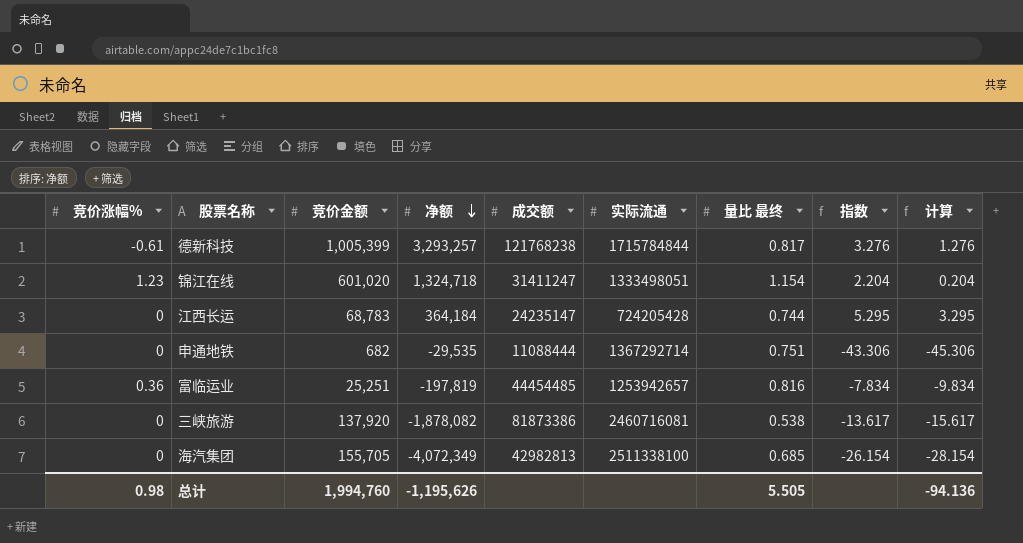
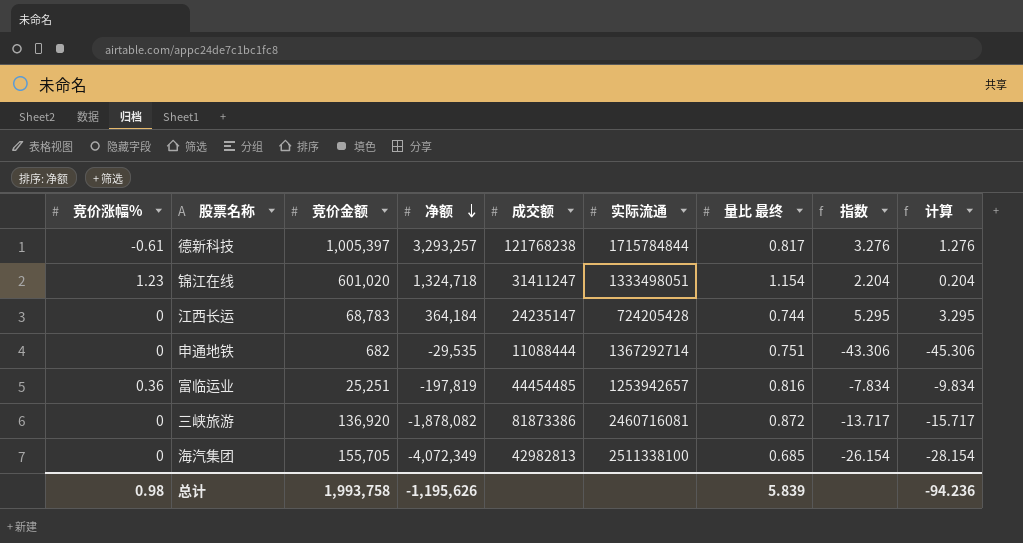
德新科技 | 竞价金额: 1,005,399 -> 1,005,397
三峡旅游 | 竞价金额: 137,920 -> 136,920
三峡旅游 | 量比 最终: 0.538 -> 0.872
三峡旅游 | 指数: -13.617 -> -13.717
三峡旅游 | 计算: -15.617 -> -15.717
总计 | 竞价金额: 1,994,760 -> 1,993,758
总计 | 量比 最终: 5.505 -> 5.839
总计 | 计算: -94.136 -> -94.236

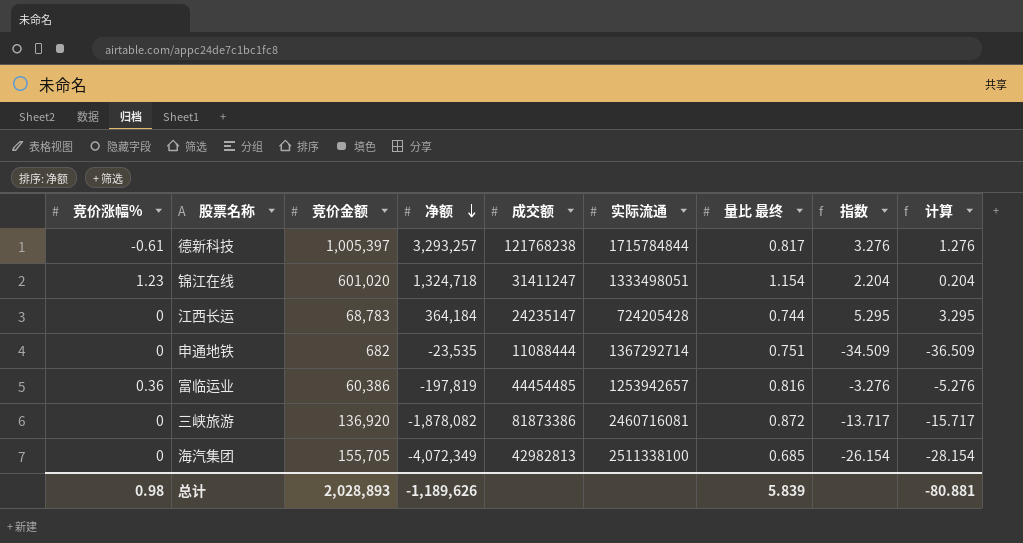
申通地铁 | 净额: -29,535 -> -23,535
申通地铁 | 指数: -43.306 -> -34.509
申通地铁 | 计算: -45.306 -> -36.509
富临运业 | 竞价金额: 25,251 -> 60,386
富临运业 | 指数: -7.834 -> -3.276
富临运业 | 计算: -9.834 -> -5.276
总计 | 竞价金额: 1,993,758 -> 2,028,893
总计 | 净额: -1,195,626 -> -1,189,626
总计 | 计算: -94.236 -> -80.881

